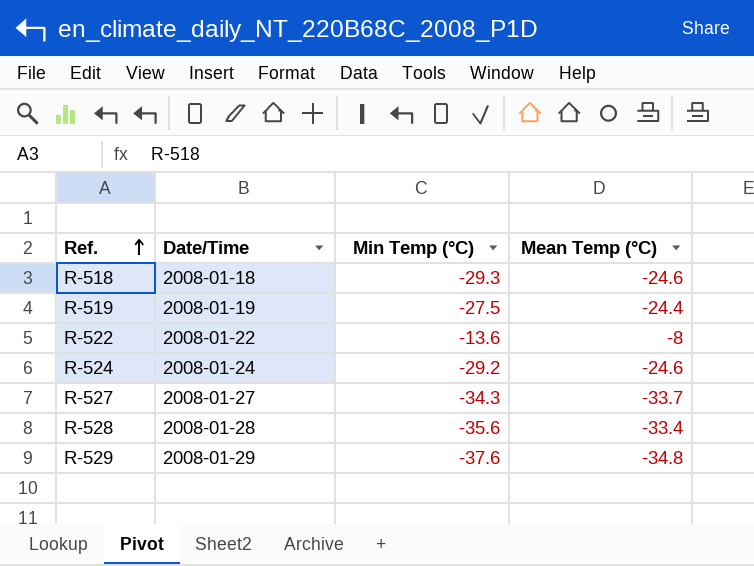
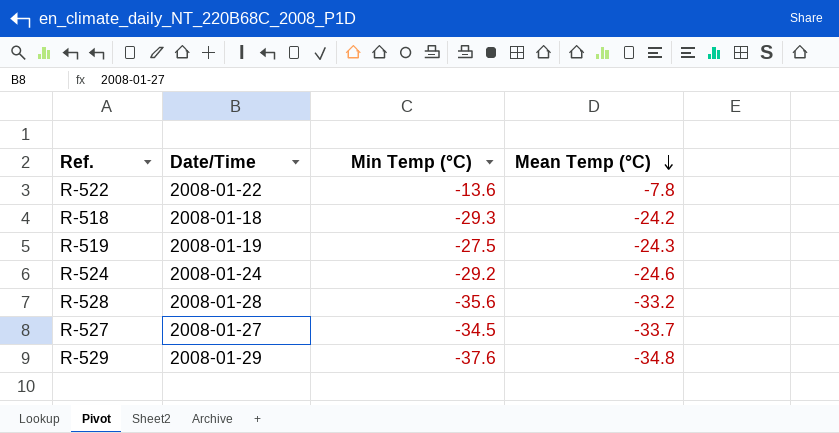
row order: Ref. ascending -> Mean Temp (°C) descending
R-522 | Mean Temp (°C): -8 -> -7.8
R-518 | Mean Temp (°C): -24.6 -> -24.2
R-519 | Mean Temp (°C): -24.4 -> -24.3
R-528 | Mean Temp (°C): -33.4 -> -33.2
R-527 | Min Temp (°C): -34.3 -> -34.5

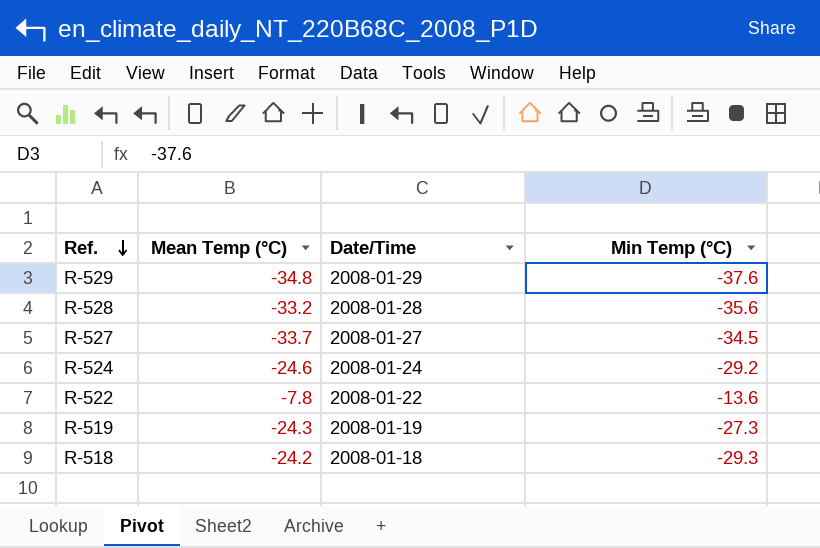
row order: Mean Temp (°C) descending -> Ref. descending
column Mean Temp (°C) | position: 4 -> 2
R-519 | Min Temp (°C): -27.5 -> -27.3

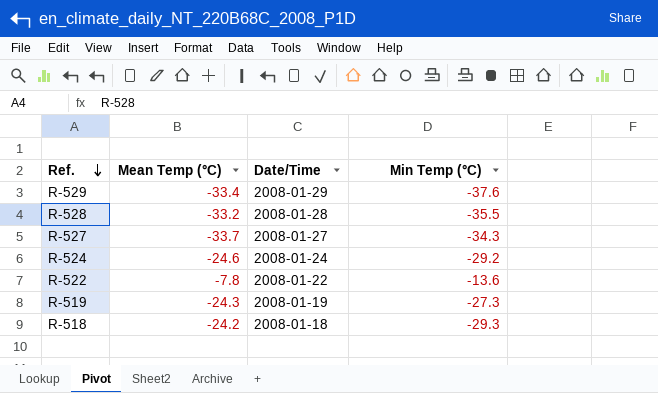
R-529 | Mean Temp (°C): -34.8 -> -33.4
R-528 | Min Temp (°C): -35.6 -> -35.5
R-527 | Min Temp (°C): -34.5 -> -34.3

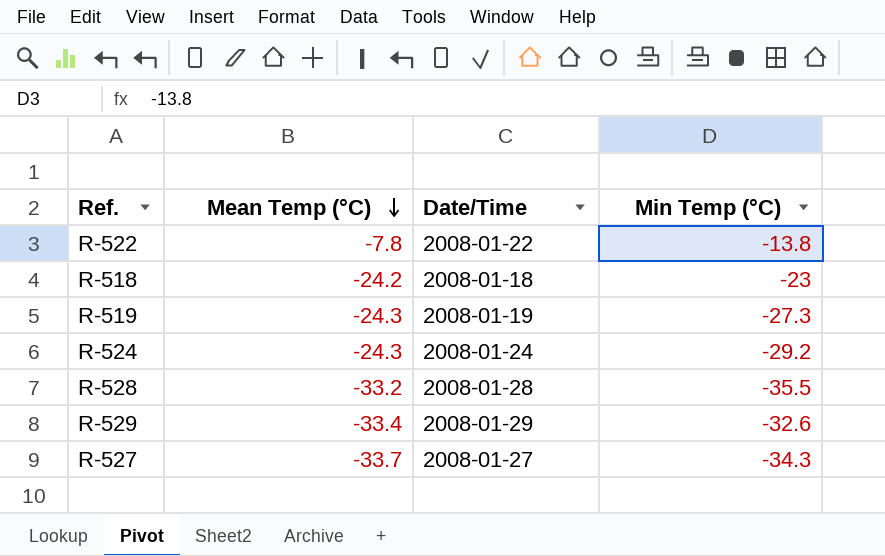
row order: Ref. descending -> Mean Temp (°C) descending
R-522 | Min Temp (°C): -13.6 -> -13.8
R-518 | Min Temp (°C): -29.3 -> -23
R-524 | Mean Temp (°C): -24.6 -> -24.3
R-529 | Min Temp (°C): -37.6 -> -32.6

